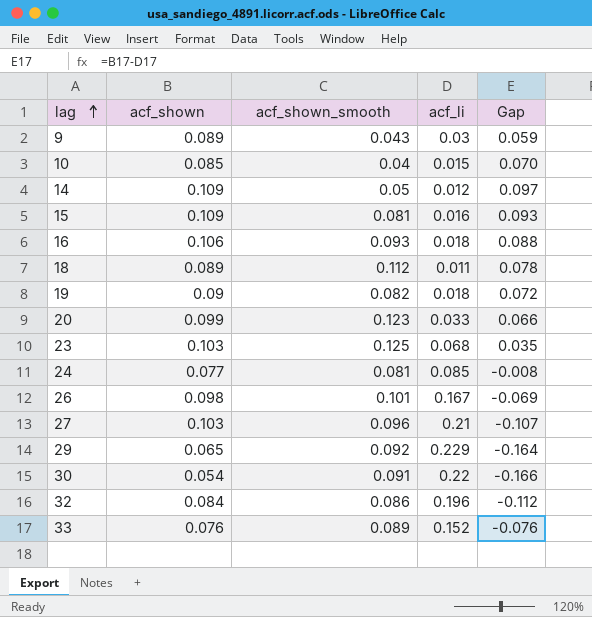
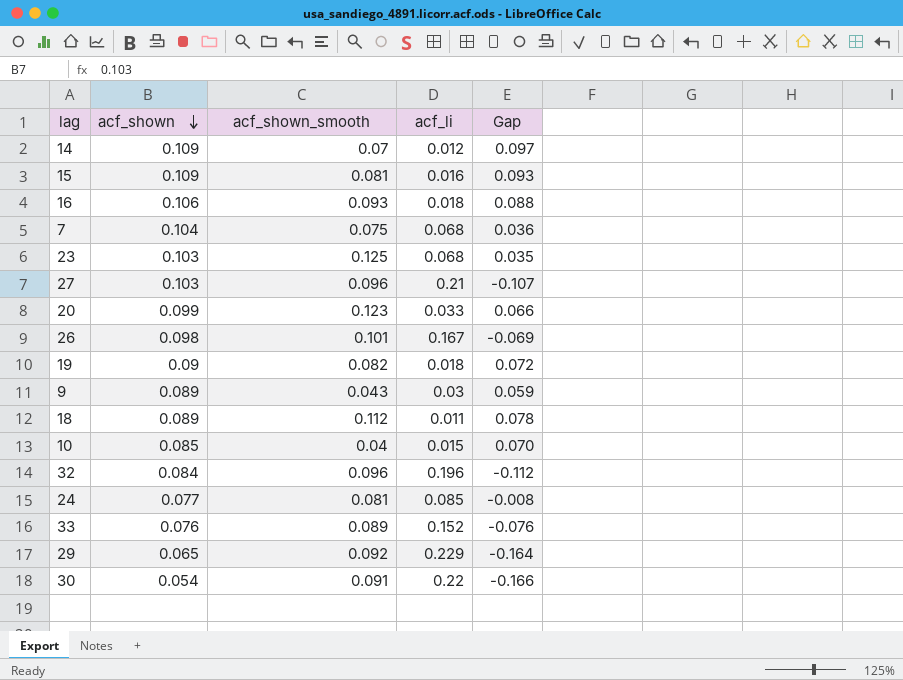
row order: lag ascending -> acf_shown descending
14 | acf_shown_smooth: 0.05 -> 0.07
row 7: none -> 0.104 | 0.075 | 0.068 | 0.036
32 | acf_shown_smooth: 0.086 -> 0.096

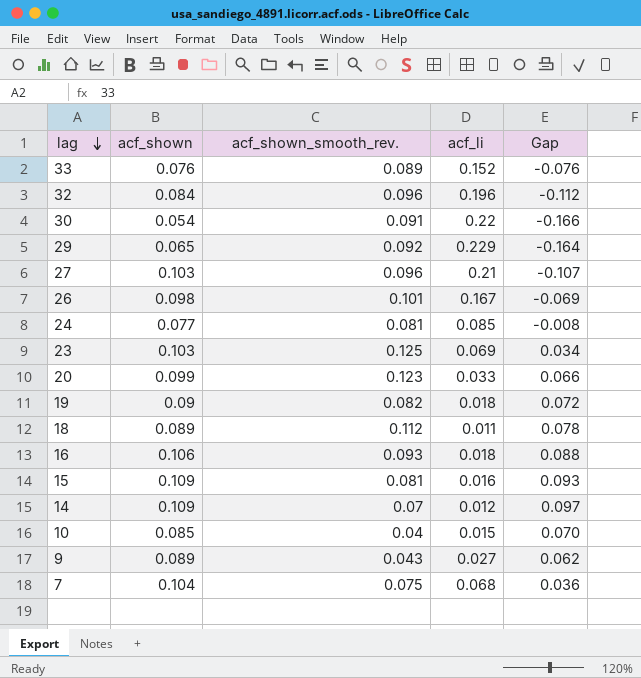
row order: acf_shown descending -> lag descending
column name: acf_shown_smooth -> acf_shown_smooth_rev.
23 | acf_li: 0.068 -> 0.069
23 | Gap: 0.035 -> 0.034
9 | acf_li: 0.03 -> 0.027
9 | Gap: 0.059 -> 0.062

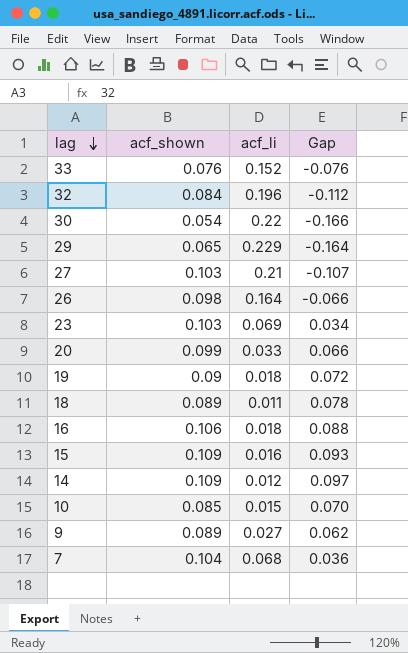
column acf_shown_smooth_rev. | position: 3 -> none
row 24: 0.077 | 0.081 | 0.085 | -0.008 -> none
26 | acf_li: 0.167 -> 0.164
26 | Gap: -0.069 -> -0.066

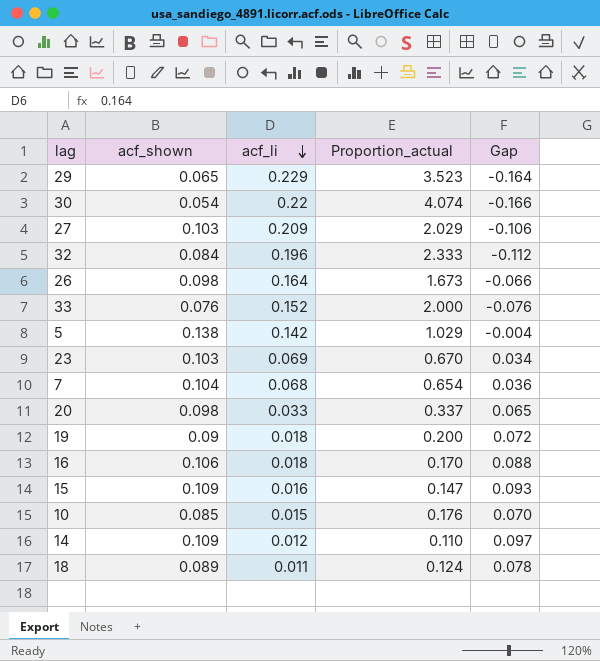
row order: lag descending -> acf_li descending
column Proportion_actual | formula: none -> [acf_li] / [acf_shown]
row 9: 0.089 | 0.027 | 0.062 -> none
27 | acf_li: 0.21 -> 0.209
27 | Gap: -0.107 -> -0.106
row 5: none -> 0.138 | 0.142 | 1.029 | -0.004
20 | acf_shown: 0.099 -> 0.098
20 | Gap: 0.066 -> 0.065

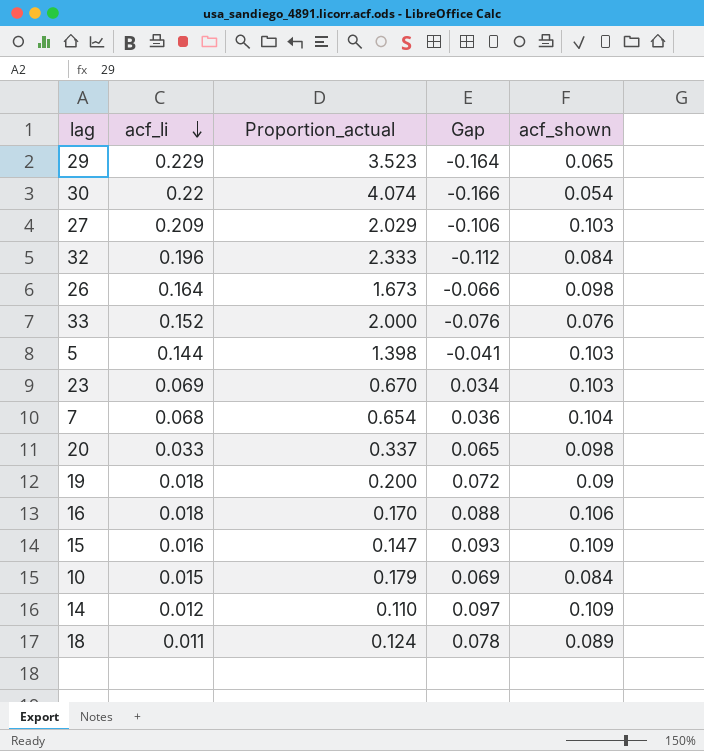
column acf_shown | position: 2 -> 5
5 | acf_li: 0.142 -> 0.144
5 | Proportion_actual: 1.029 -> 1.398
5 | Gap: -0.004 -> -0.041
5 | acf_shown: 0.138 -> 0.103
10 | Proportion_actual: 0.176 -> 0.179
10 | Gap: 0.070 -> 0.069
10 | acf_shown: 0.085 -> 0.084

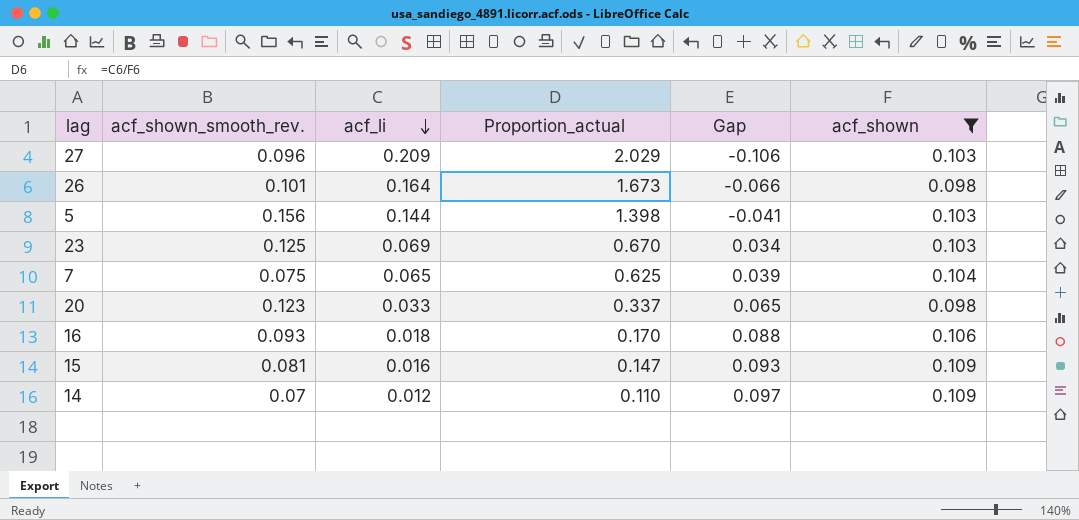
filter: none -> acf_shown >= 0.098
column acf_shown_smooth_rev. | position: none -> 2
7 | acf_li: 0.068 -> 0.065
7 | Proportion_actual: 0.654 -> 0.625
7 | Gap: 0.036 -> 0.039

